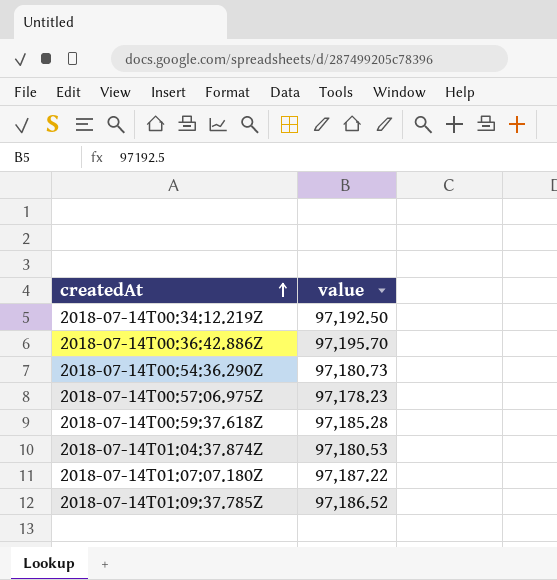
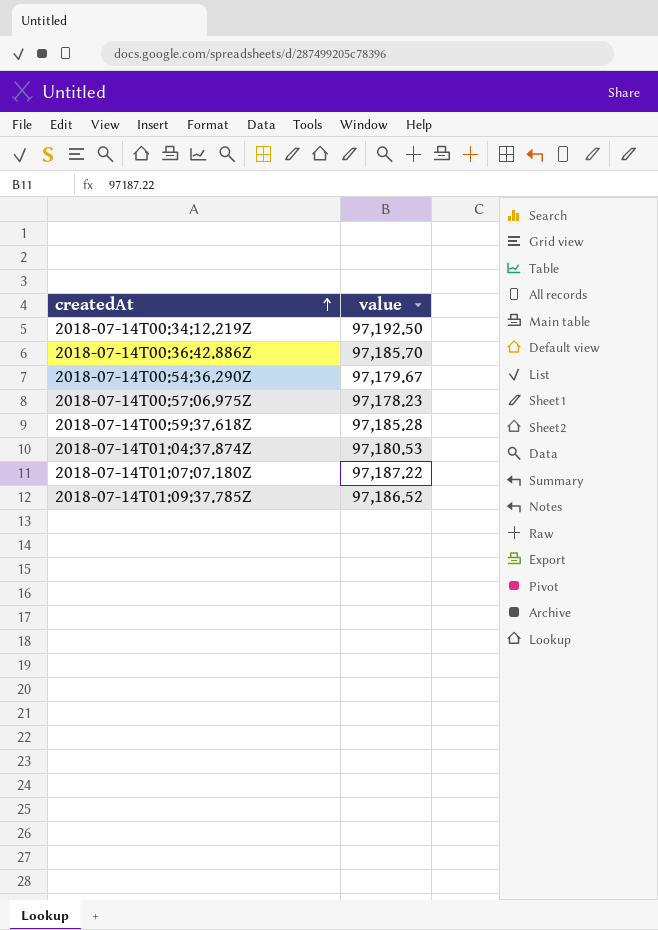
2018-07-14T00:36:42.886Z | value: 97,195.70 -> 97,185.70
2018-07-14T00:54:36.290Z | value: 97,180.73 -> 97,179.67

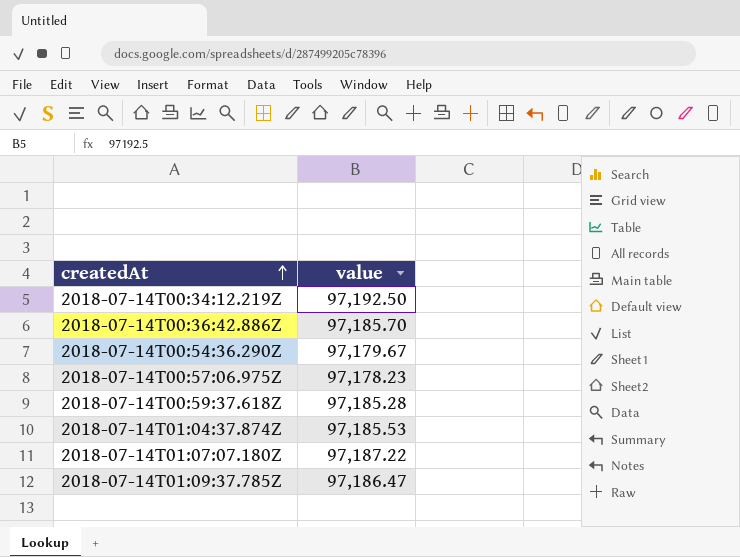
2018-07-14T01:04:37.874Z | value: 97,180.53 -> 97,185.53
2018-07-14T01:09:37.785Z | value: 97,186.52 -> 97,186.47

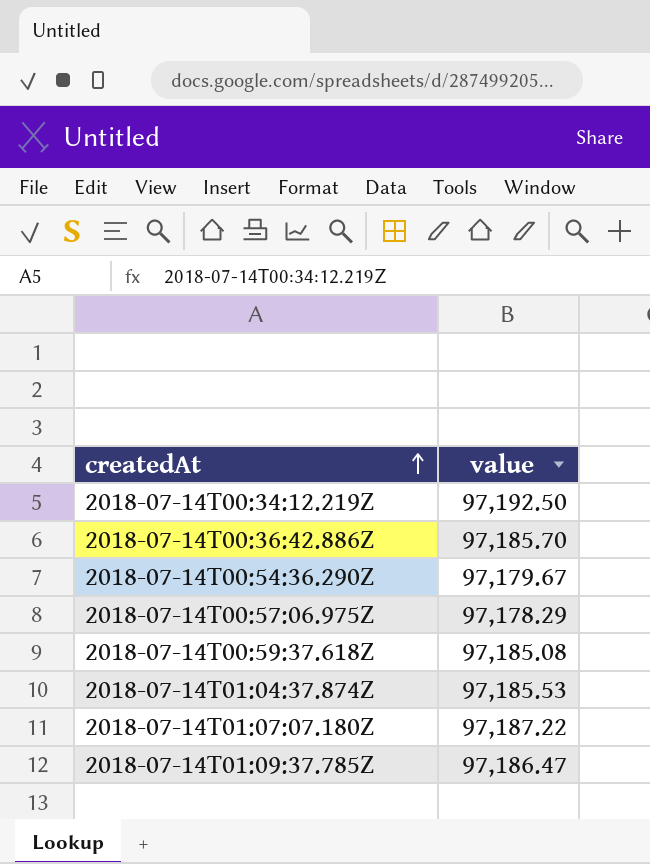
2018-07-14T00:57:06.975Z | value: 97,178.23 -> 97,178.29
2018-07-14T00:59:37.618Z | value: 97,185.28 -> 97,185.08

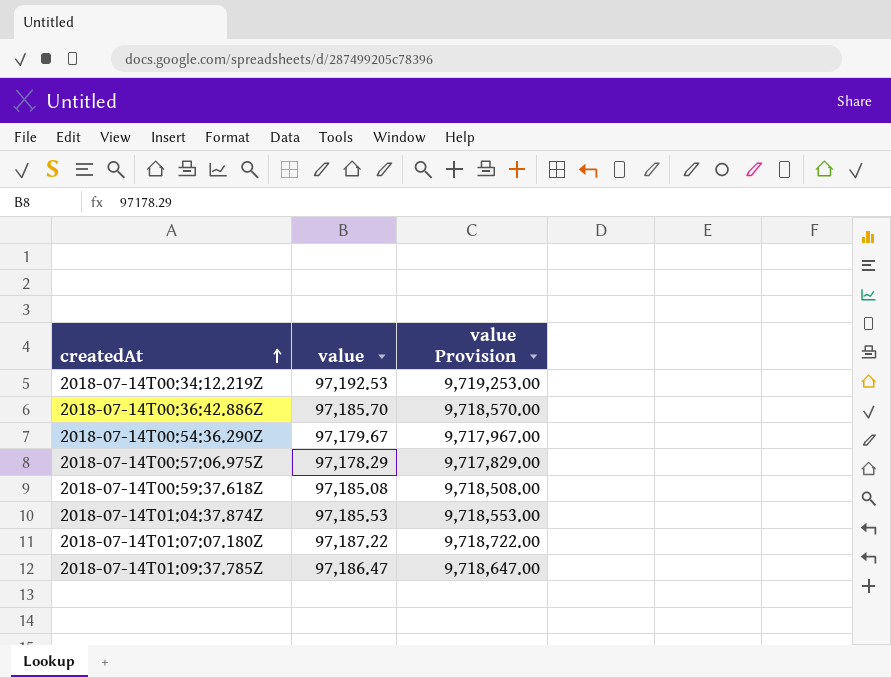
column value Provision | formula: none -> [value] * 100
2018-07-14T00:34:12.219Z | value: 97,192.50 -> 97,192.53

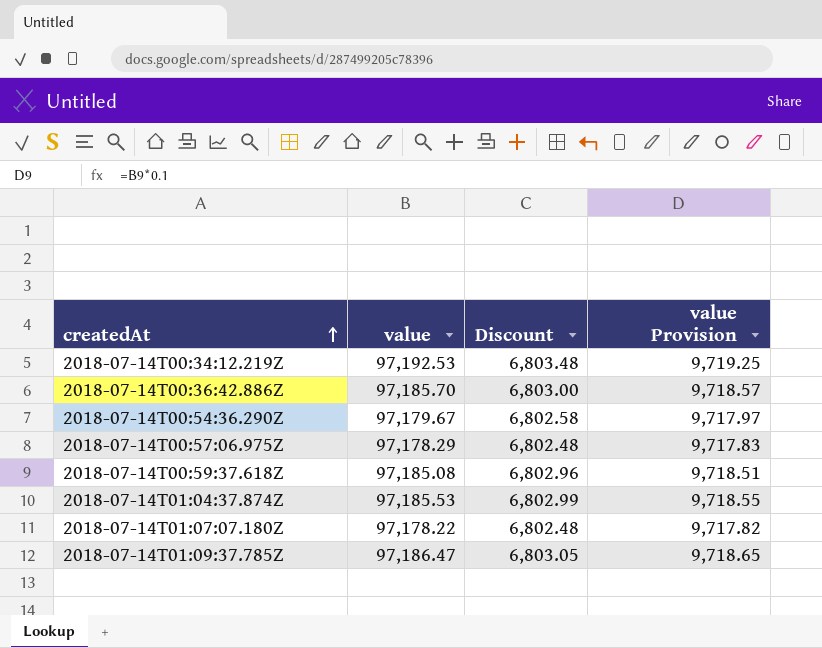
column Discount | formula: none -> [value] * 0.07
column value Provision | formula: [value] * 100 -> [value] * 0.1
2018-07-14T01:07:07.180Z | value: 97,187.22 -> 97,178.22

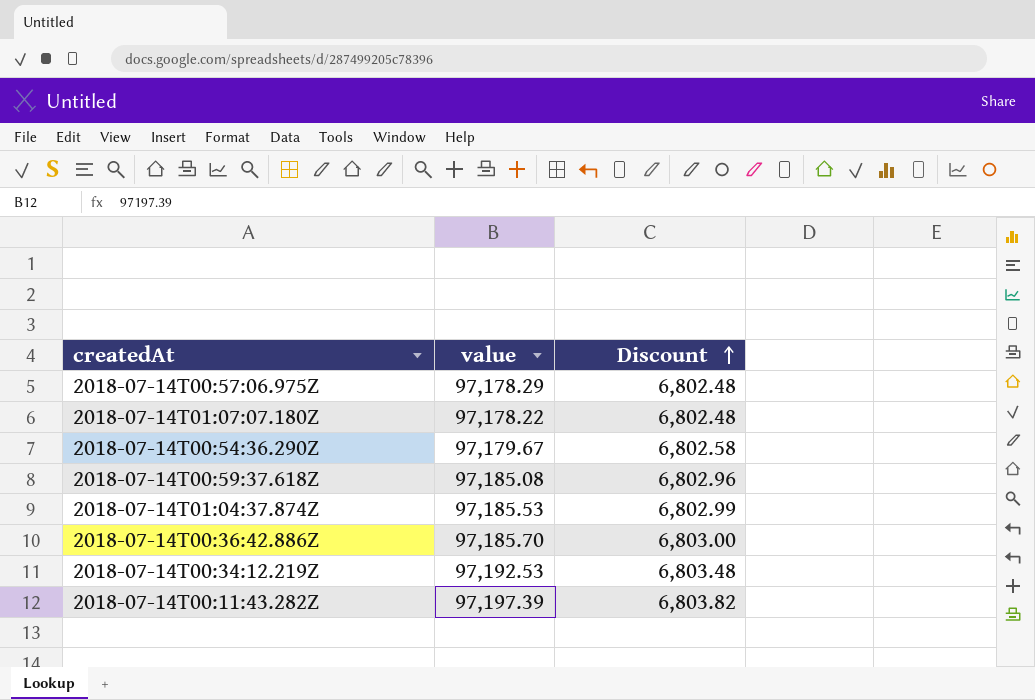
row order: createdAt ascending -> Discount ascending
column value Provision | formula: [value] * 0.1 -> none
row 2018-07-14T01:09:37.785Z: 97,186.47 | 6,803.05 | 9,718.65 -> none
row 2018-07-14T00:11:43.282Z: none -> 97,197.39 | 6,803.82

